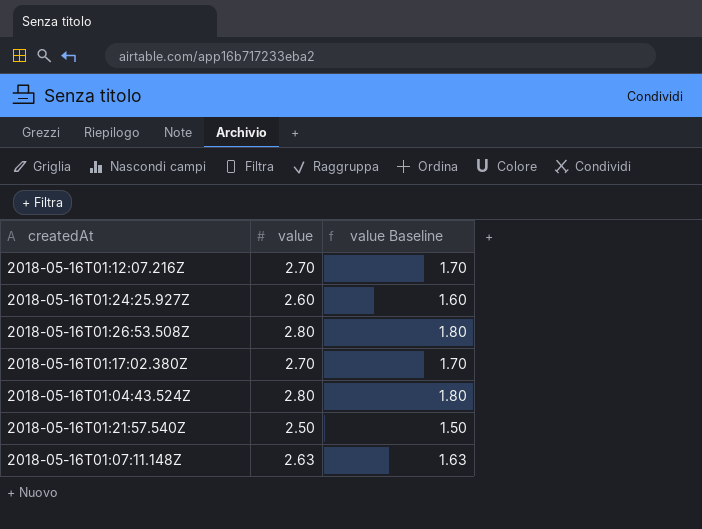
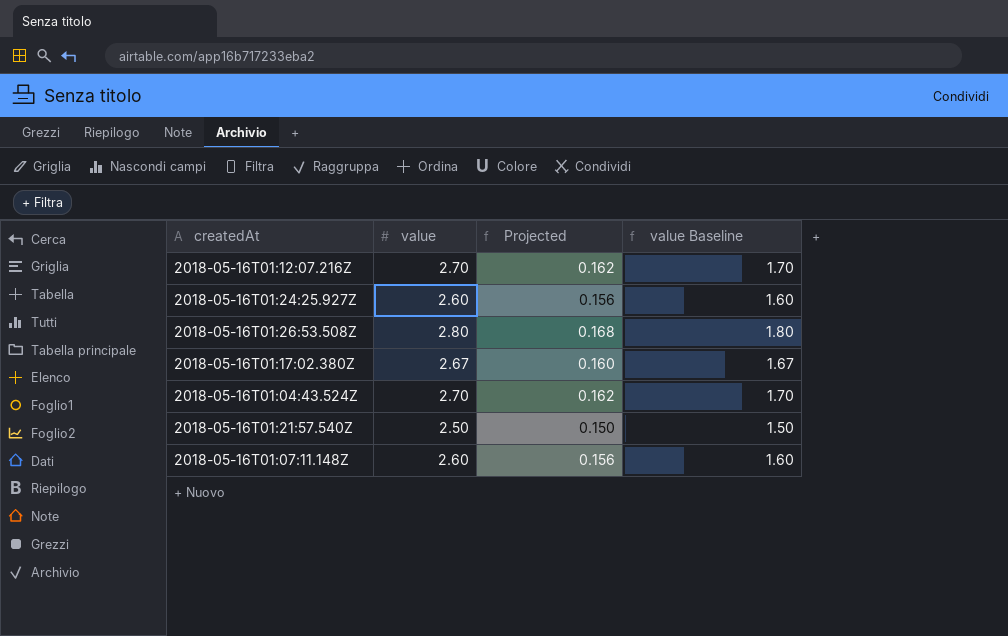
column Projected | formula: none -> [value] * 0.06
2018-05-16T01:17:02.380Z | value: 2.70 -> 2.67
2018-05-16T01:17:02.380Z | value Baseline: 1.70 -> 1.67
2018-05-16T01:04:43.524Z | value: 2.80 -> 2.70
2018-05-16T01:04:43.524Z | value Baseline: 1.80 -> 1.70
2018-05-16T01:07:11.148Z | value: 2.63 -> 2.60
2018-05-16T01:07:11.148Z | value Baseline: 1.63 -> 1.60

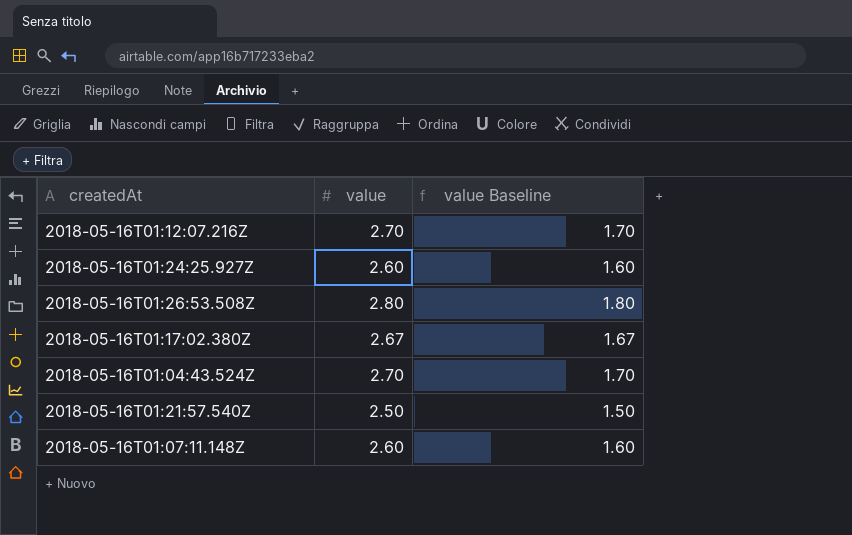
column Projected | formula: [value] * 0.06 -> none

